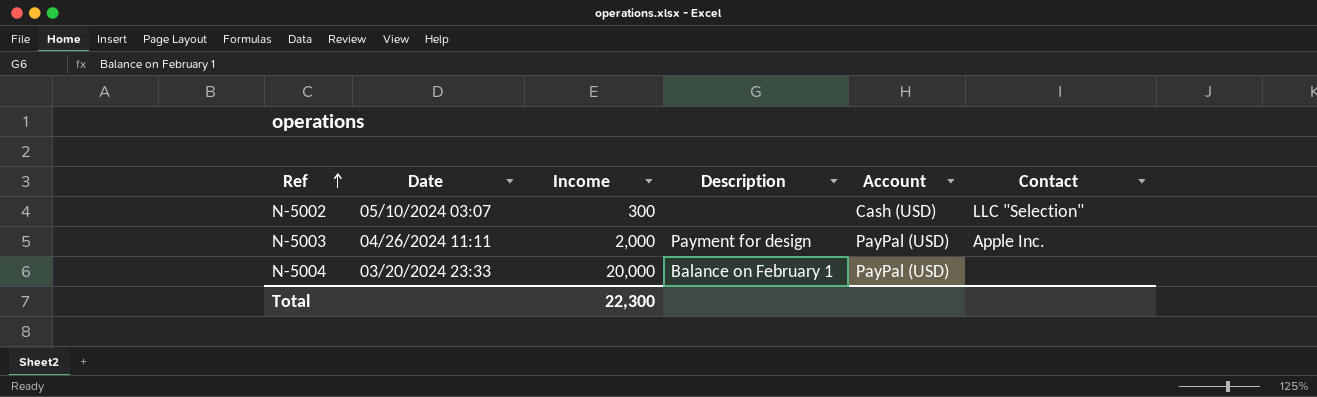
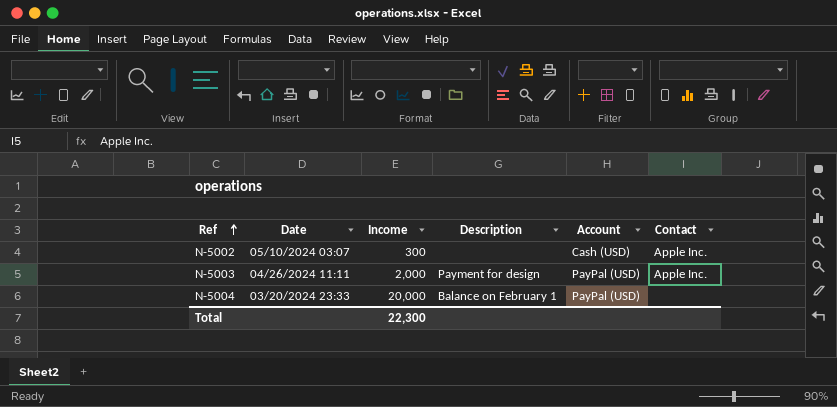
N-5002 | Contact: LLC "Selection" -> Apple Inc.

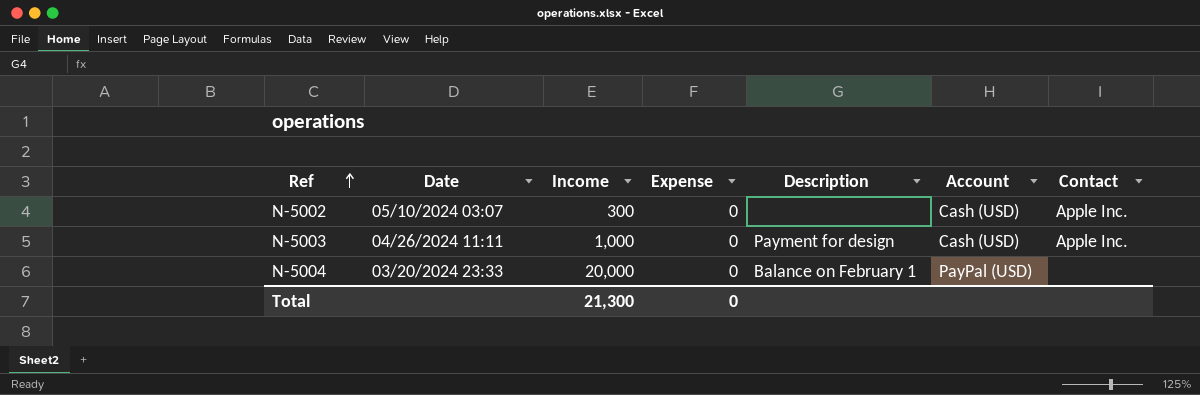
column Expense | position: none -> 4
N-5003 | Income: 2,000 -> 1,000
N-5003 | Account: PayPal (USD) -> Cash (USD)
Total | Income: 22,300 -> 21,300

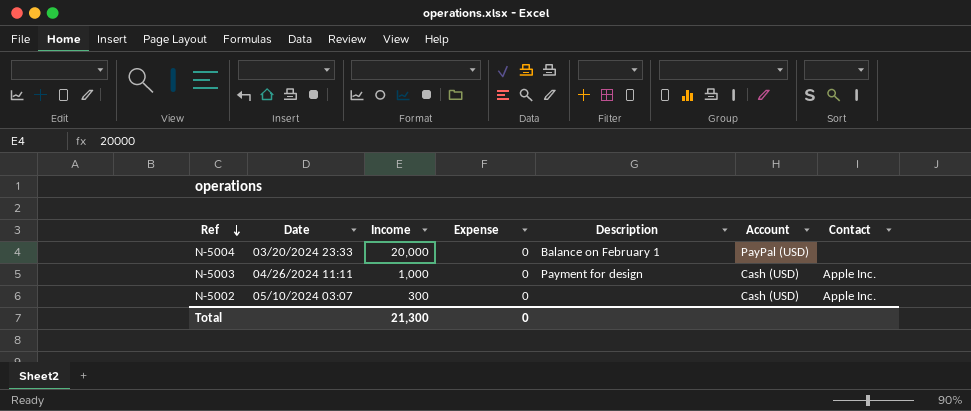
row order: Ref ascending -> Ref descending

